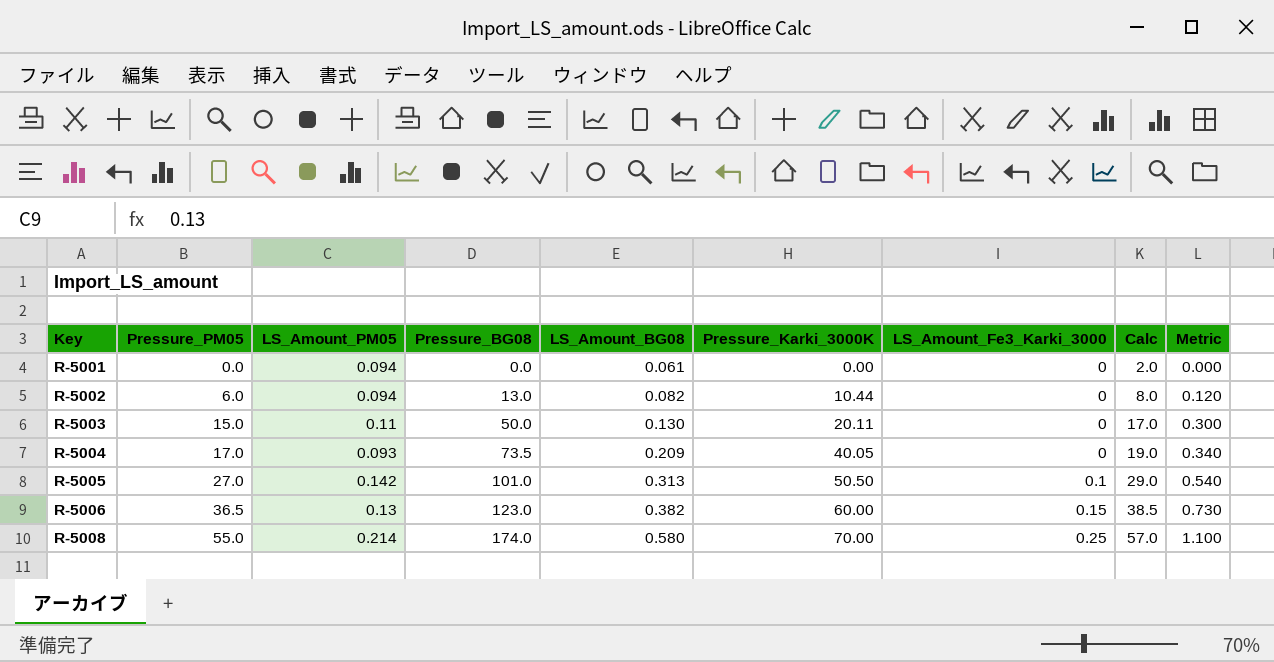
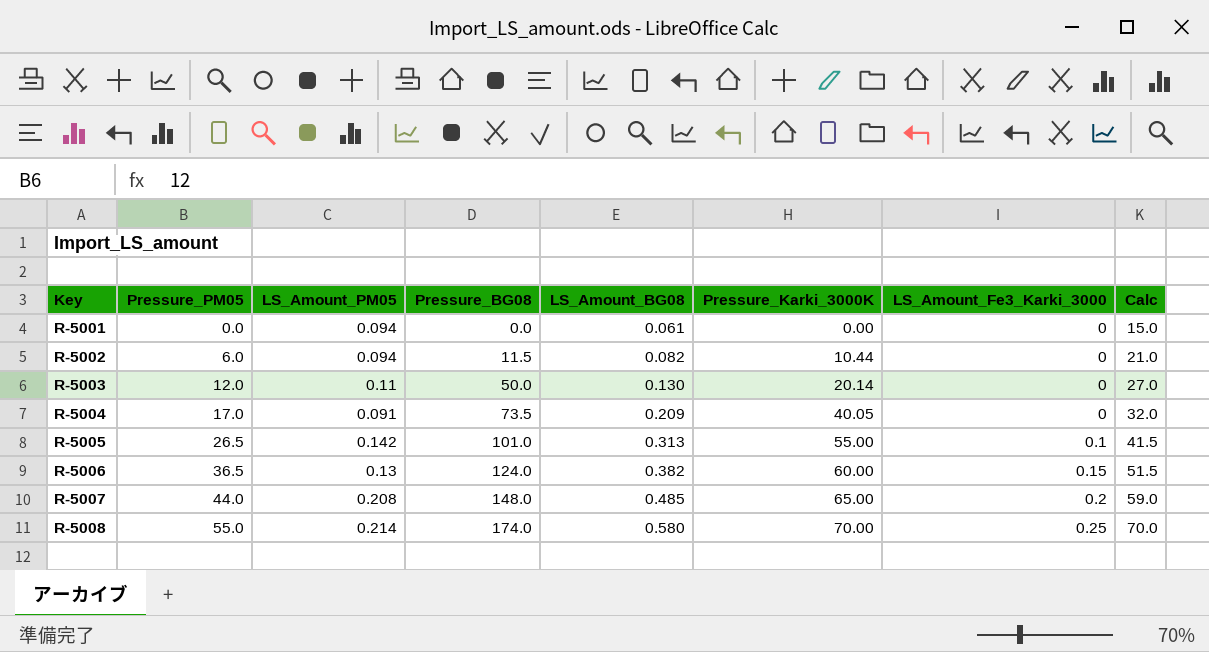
column Metric | formula: [Pressure_PM05] * 0.02 -> none
column Calc | formula: [Pressure_PM05] + 2 -> [Pressure_PM05] + 15
R-5002 | Pressure_BG08: 13.0 -> 11.5
R-5003 | Pressure_PM05: 15.0 -> 12.0
R-5003 | Pressure_Karki_3000K: 20.11 -> 20.14
R-5004 | LS_Amount_PM05: 0.093 -> 0.091
R-5005 | Pressure_PM05: 27.0 -> 26.5
R-5005 | Pressure_Karki_3000K: 50.50 -> 55.00
R-5006 | Pressure_BG08: 123.0 -> 124.0
row R-5007: none -> 44.0 | 0.208 | 148.0 | 0.485 | 65.00 | 0.2 | 59.0

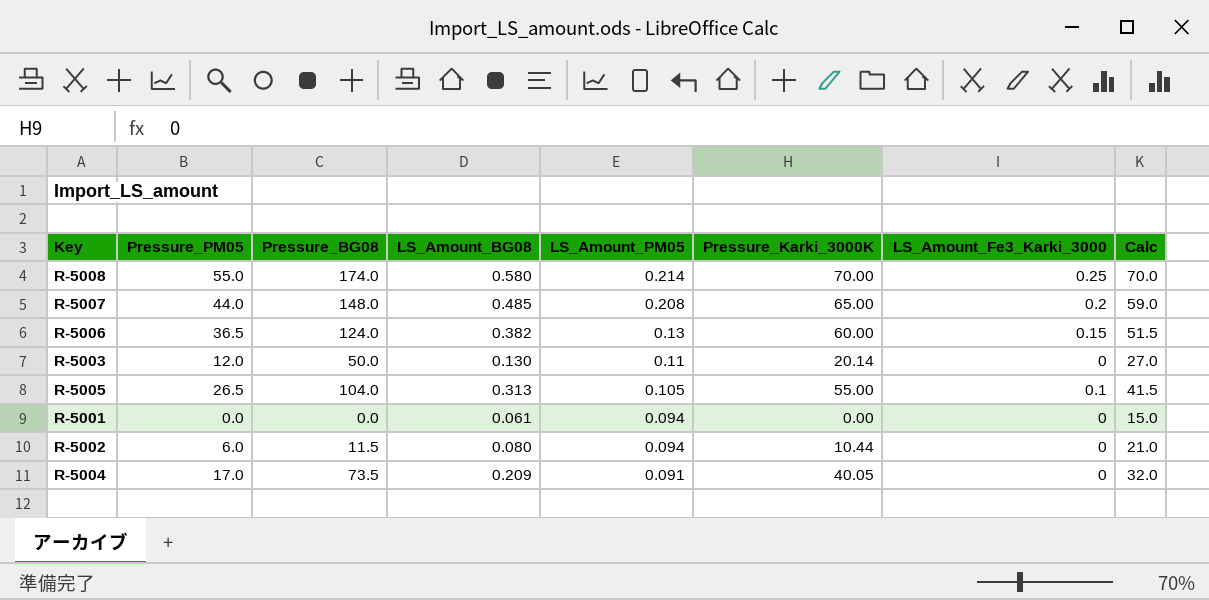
row order: Key ascending -> LS_Amount_PM05 descending
column LS_Amount_PM05 | position: 3 -> 5
R-5005 | Pressure_BG08: 101.0 -> 104.0
R-5005 | LS_Amount_PM05: 0.142 -> 0.105
R-5002 | LS_Amount_BG08: 0.082 -> 0.080

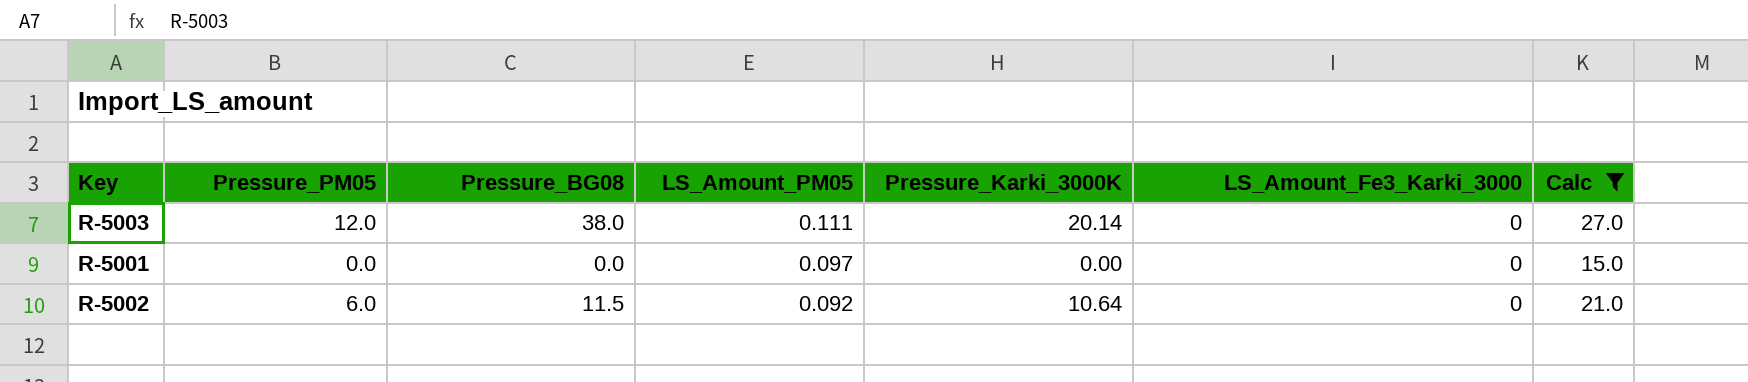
filter: none -> Calc <= 27.0
column LS_Amount_BG08 | position: 4 -> none
R-5003 | Pressure_BG08: 50.0 -> 38.0
R-5003 | LS_Amount_PM05: 0.11 -> 0.111
R-5001 | LS_Amount_PM05: 0.094 -> 0.097
R-5002 | LS_Amount_PM05: 0.094 -> 0.092
R-5002 | Pressure_Karki_3000K: 10.44 -> 10.64

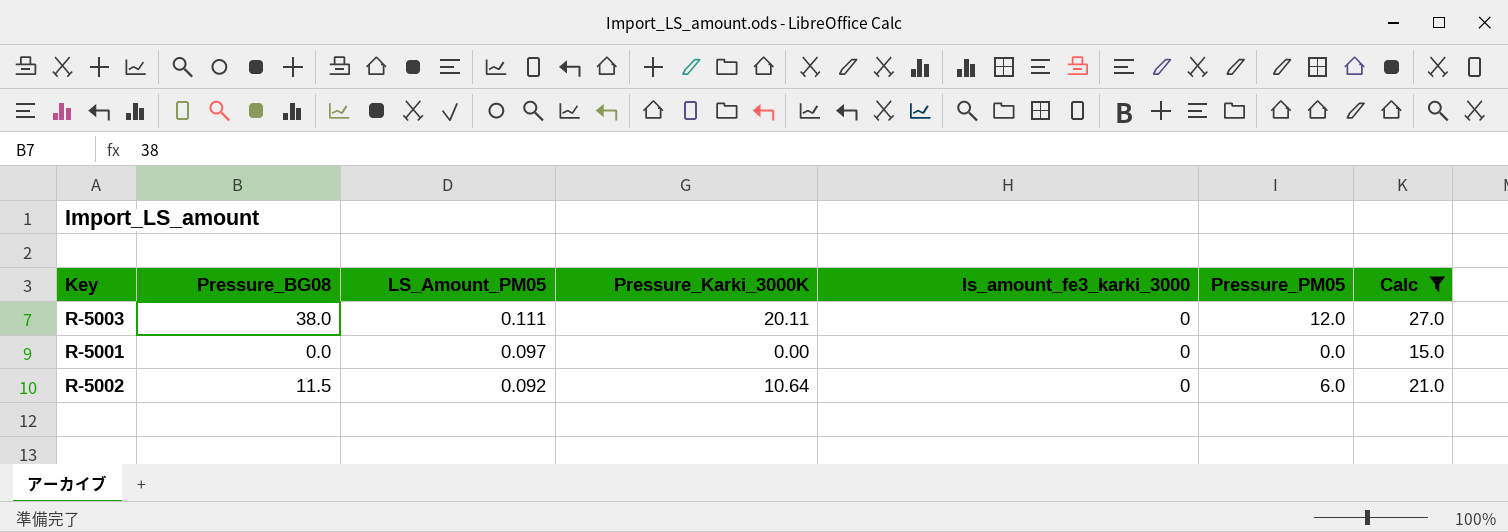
column name: LS_Amount_Fe3_Karki_3000 -> ls_amount_fe3_karki_3000
column Pressure_PM05 | position: 2 -> 6
R-5003 | Pressure_Karki_3000K: 20.14 -> 20.11

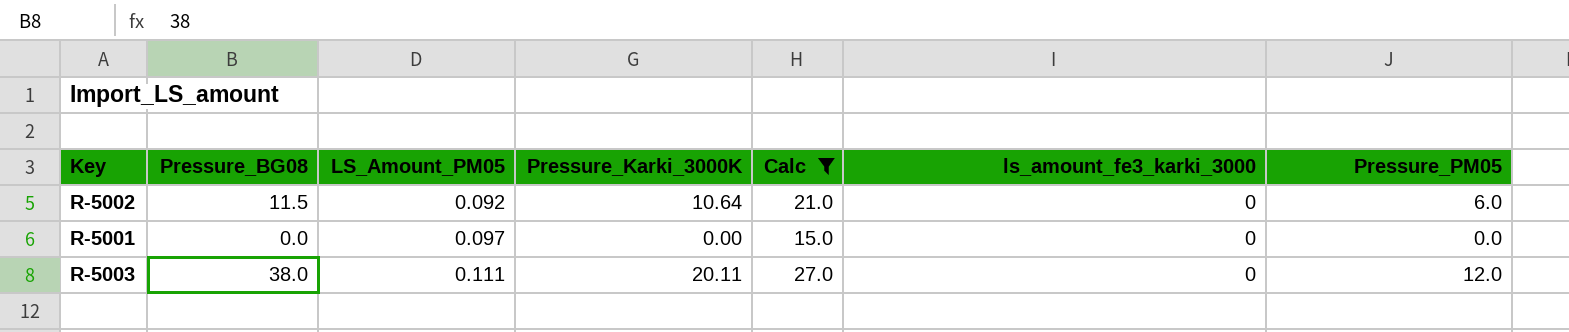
row order: LS_Amount_PM05 descending -> LS_Amount_PM05 ascending
column Calc | position: 7 -> 5

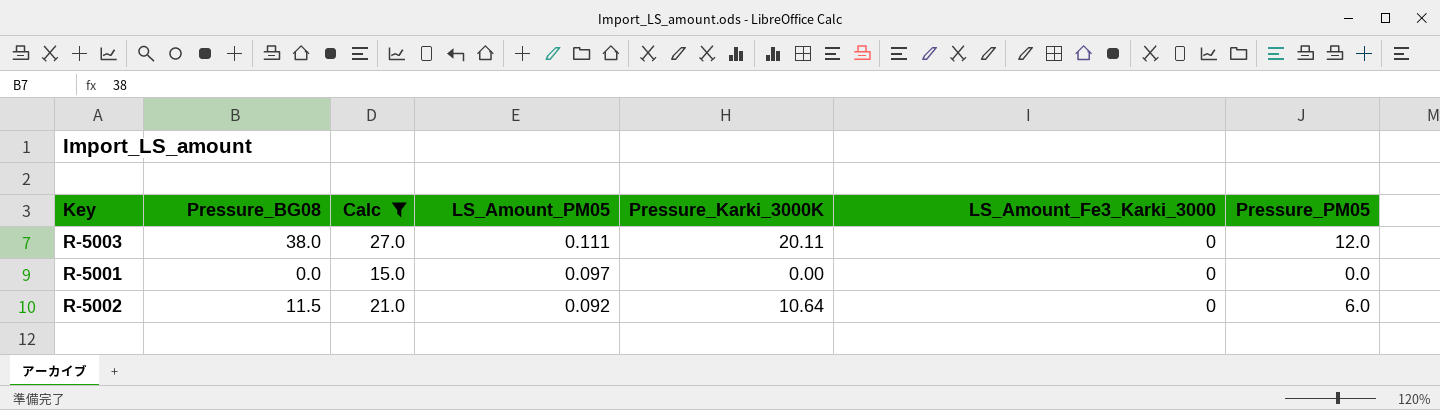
row order: LS_Amount_PM05 ascending -> LS_Amount_PM05 descending
column Calc | position: 5 -> 3
column name: ls_amount_fe3_karki_3000 -> LS_Amount_Fe3_Karki_3000

